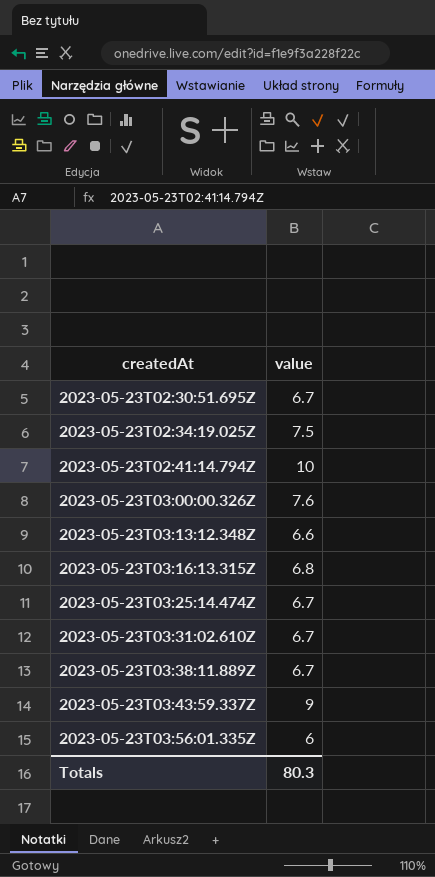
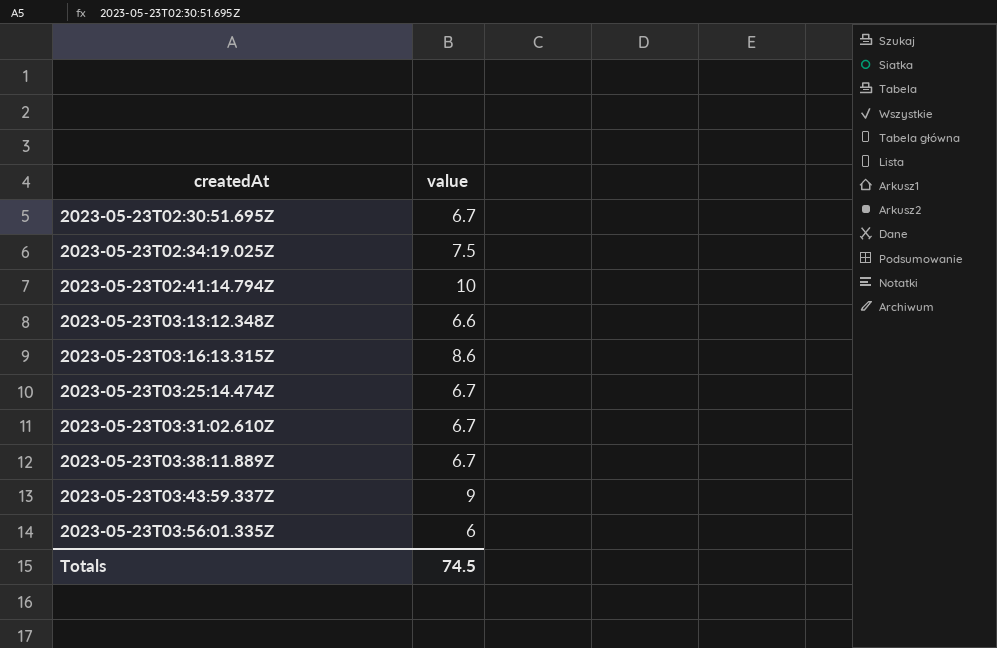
row 2023-05-23T03:00:00.326Z: 7.6 -> none
2023-05-23T03:16:13.315Z | value: 6.8 -> 8.6
Totals | value: 80.3 -> 74.5

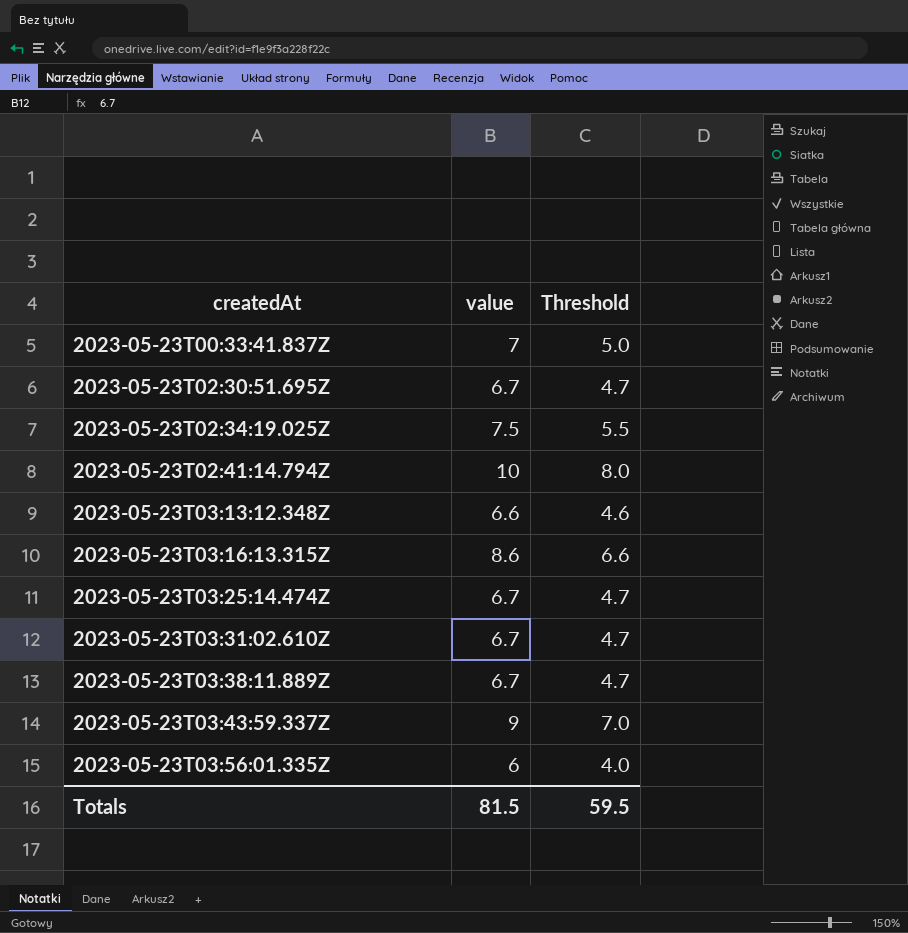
column Threshold | formula: none -> [value] - 2
row 2023-05-23T00:33:41.837Z: none -> 7 | 5.0
Totals | value: 74.5 -> 81.5

